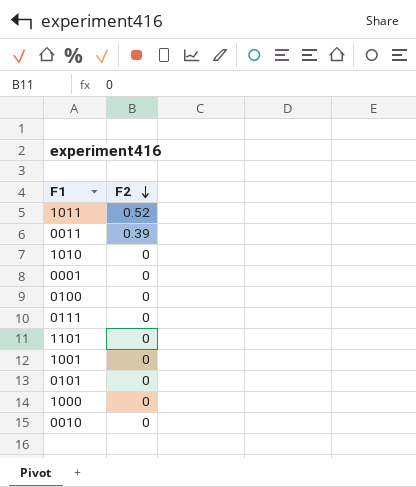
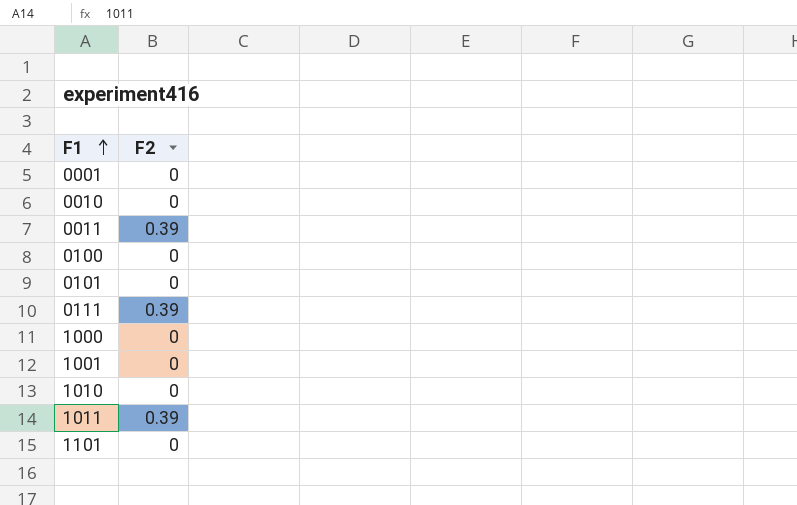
row order: F2 descending -> F1 ascending
0111 | F2: 0 -> 0.39
1011 | F2: 0.52 -> 0.39

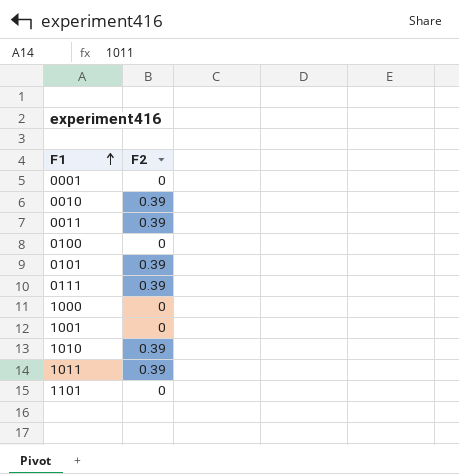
0010 | F2: 0 -> 0.39
0101 | F2: 0 -> 0.39
1010 | F2: 0 -> 0.39

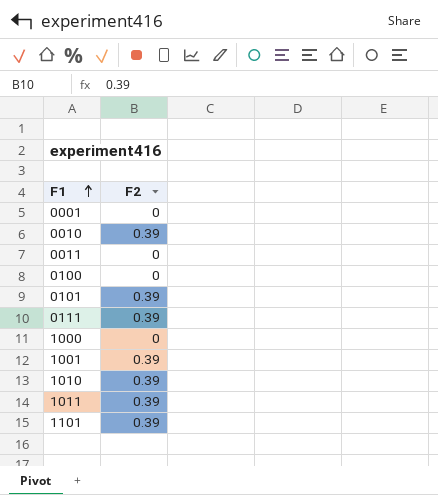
0011 | F2: 0.39 -> 0
1001 | F2: 0 -> 0.39
1101 | F2: 0 -> 0.39

